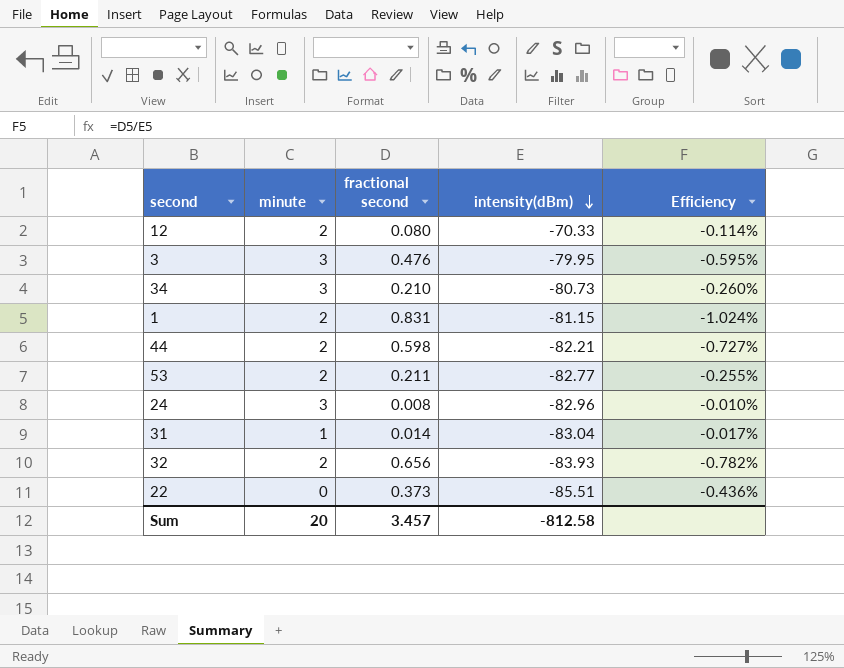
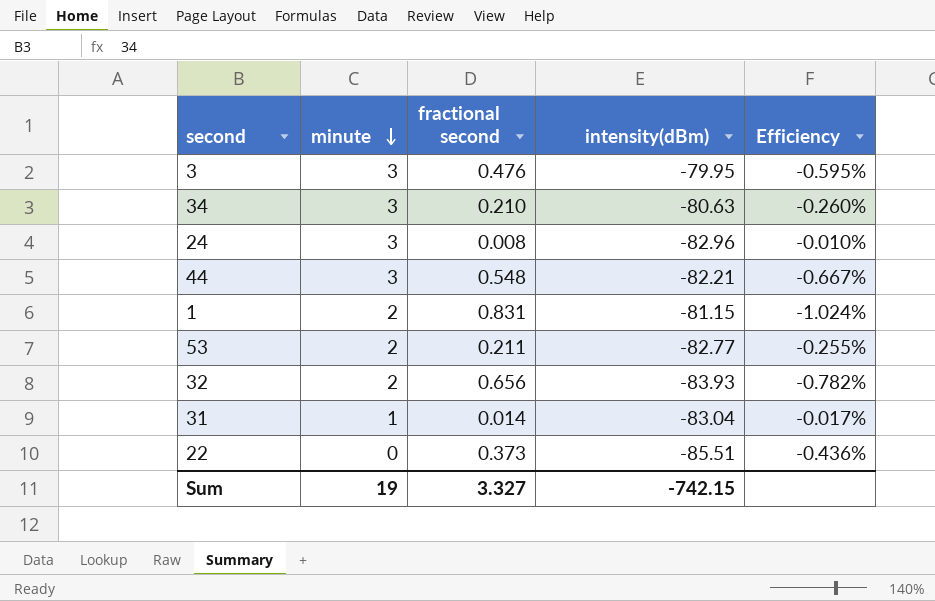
row order: intensity(dBm) descending -> minute descending
row 12: 2 | 0.080 | -70.33 | -0.114% -> none
34 | intensity(dBm): -80.73 -> -80.63
44 | minute: 2 -> 3
44 | fractional second: 0.598 -> 0.548
44 | Efficiency: -0.727% -> -0.667%
Sum | minute: 20 -> 19
Sum | fractional second: 3.457 -> 3.327
Sum | intensity(dBm): -812.58 -> -742.15

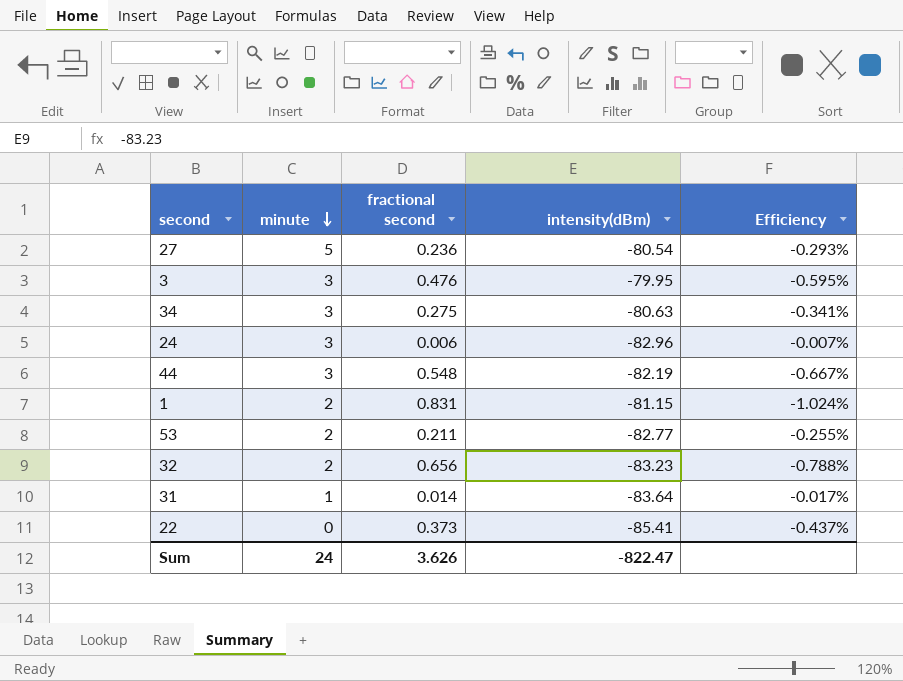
row 27: none -> 5 | 0.236 | -80.54 | -0.293%
34 | fractional second: 0.210 -> 0.275
34 | Efficiency: -0.260% -> -0.341%
24 | fractional second: 0.008 -> 0.006
24 | Efficiency: -0.010% -> -0.007%
44 | intensity(dBm): -82.21 -> -82.19
32 | intensity(dBm): -83.93 -> -83.23
32 | Efficiency: -0.782% -> -0.788%
31 | intensity(dBm): -83.04 -> -83.64
22 | intensity(dBm): -85.51 -> -85.41
22 | Efficiency: -0.436% -> -0.437%
Sum | minute: 19 -> 24
Sum | fractional second: 3.327 -> 3.626
Sum | intensity(dBm): -742.15 -> -822.47

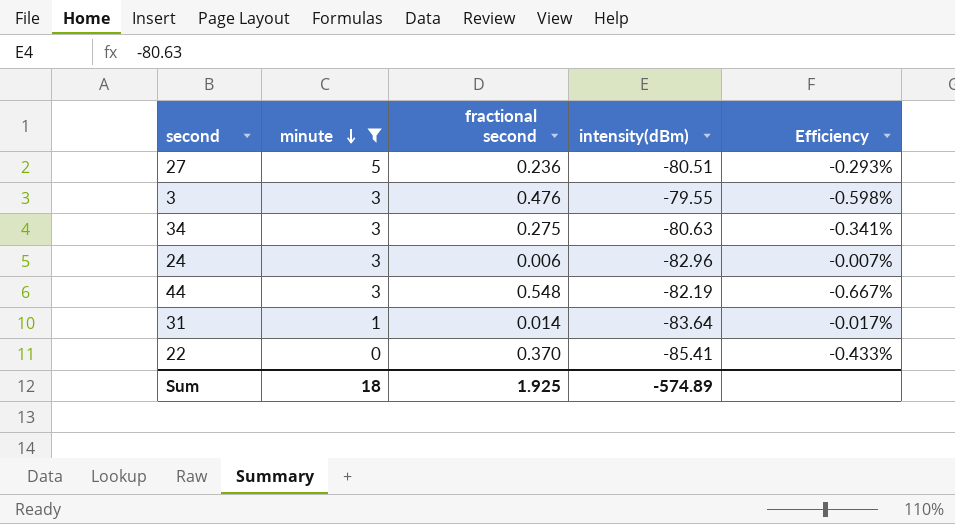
filter: none -> minute != 2
27 | intensity(dBm): -80.54 -> -80.51
3 | intensity(dBm): -79.95 -> -79.55
3 | Efficiency: -0.595% -> -0.598%
22 | fractional second: 0.373 -> 0.370
22 | Efficiency: -0.437% -> -0.433%
Sum | minute: 24 -> 18
Sum | fractional second: 3.626 -> 1.925
Sum | intensity(dBm): -822.47 -> -574.89

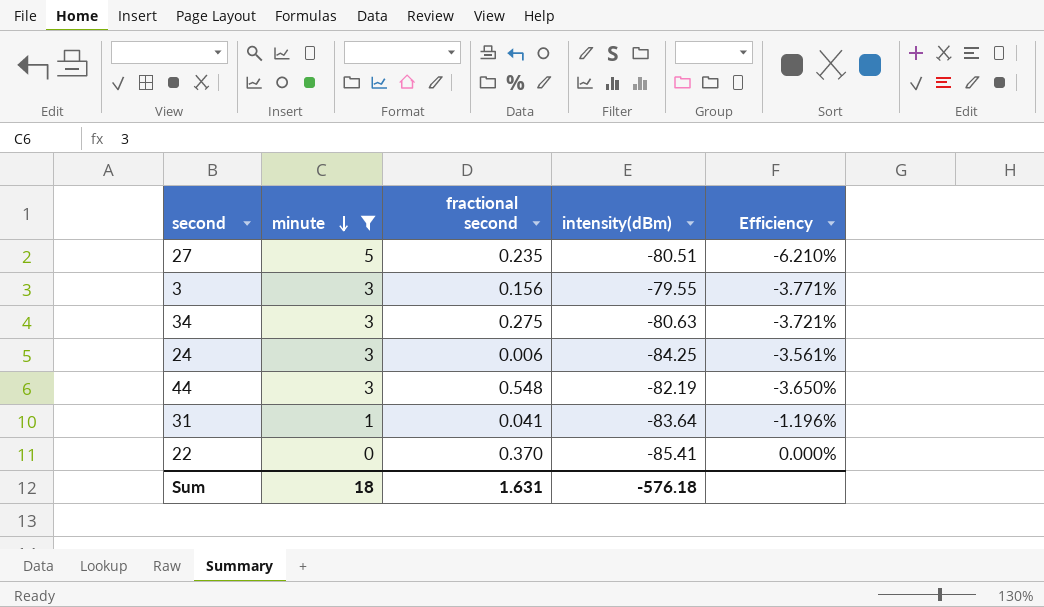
column Efficiency | formula: [fractional second] / [intensity(dBm)] -> [minute] / [intensity(dBm)]
27 | fractional second: 0.236 -> 0.235
3 | fractional second: 0.476 -> 0.156
24 | intensity(dBm): -82.96 -> -84.25
31 | fractional second: 0.014 -> 0.041
Sum | fractional second: 1.925 -> 1.631
Sum | intensity(dBm): -574.89 -> -576.18

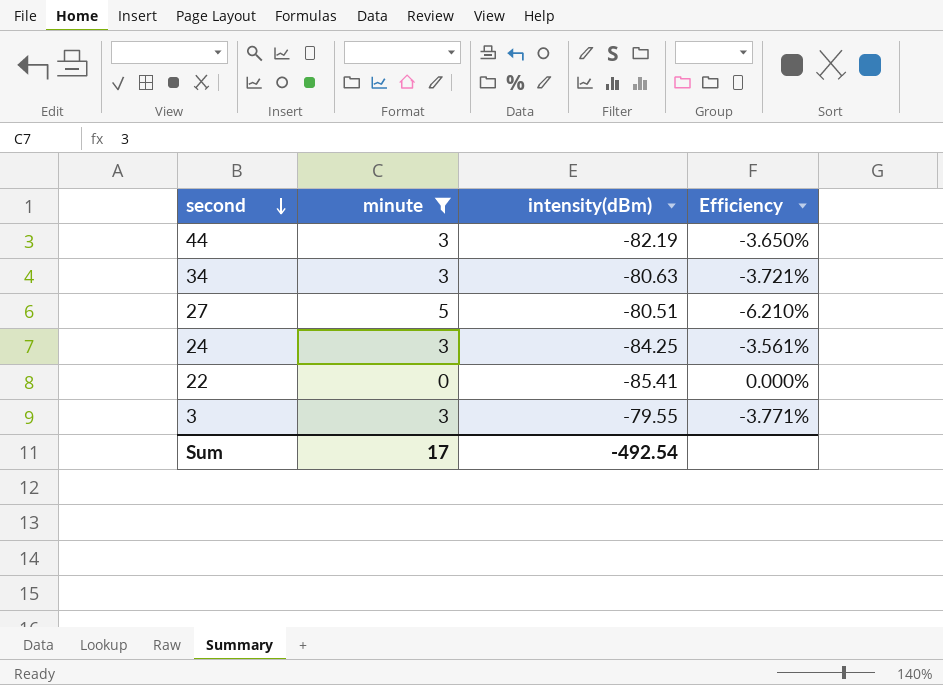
row order: minute descending -> second descending
column fractional second | position: 3 -> none
row 31: 1 | 0.041 | -83.64 | -1.196% -> none
Sum | minute: 18 -> 17
Sum | intensity(dBm): -576.18 -> -492.54

